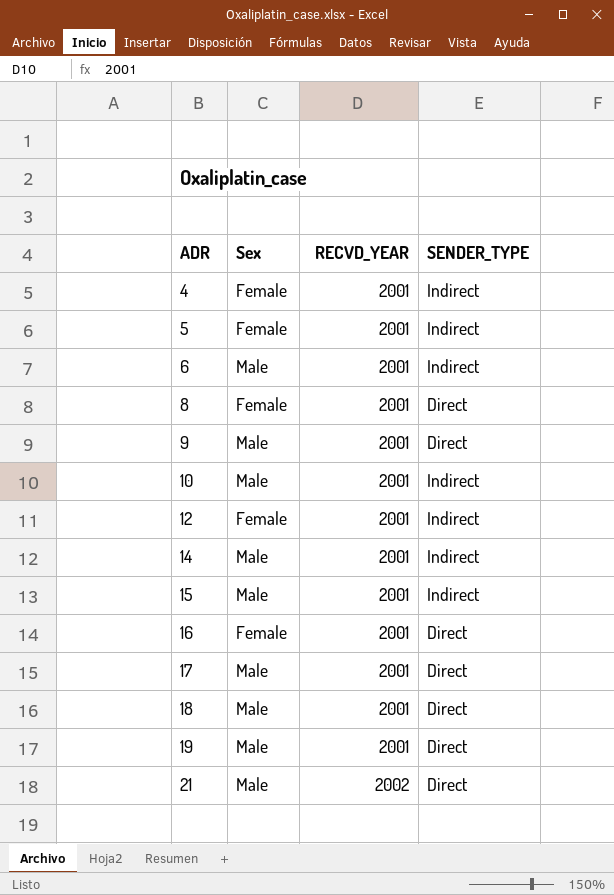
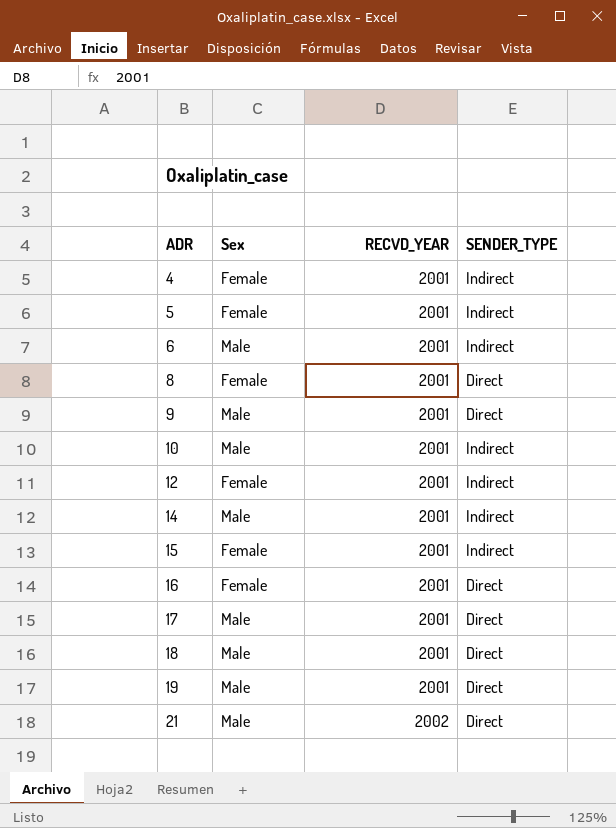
15 | Sex: Male -> Female

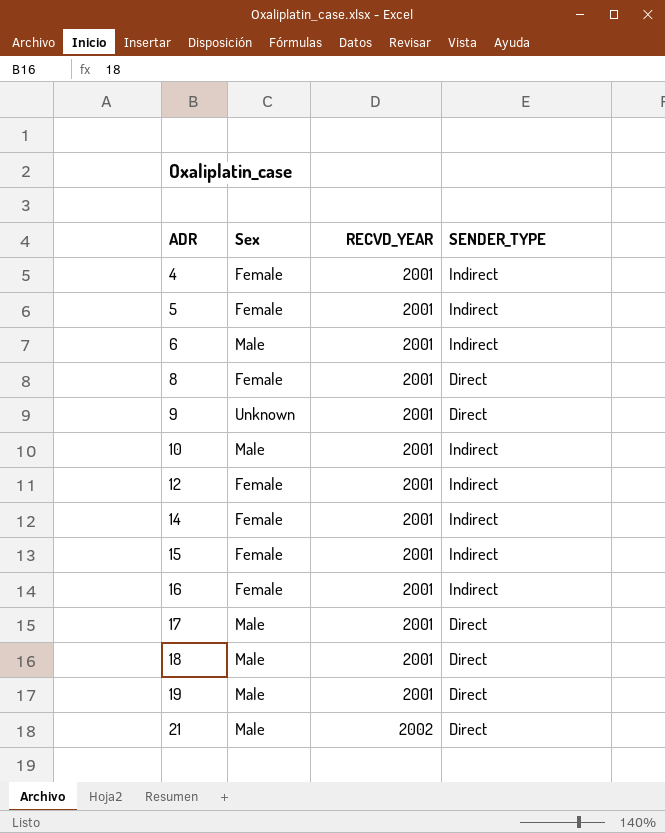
9 | Sex: Male -> Unknown
14 | Sex: Male -> Female
16 | SENDER_TYPE: Direct -> Indirect

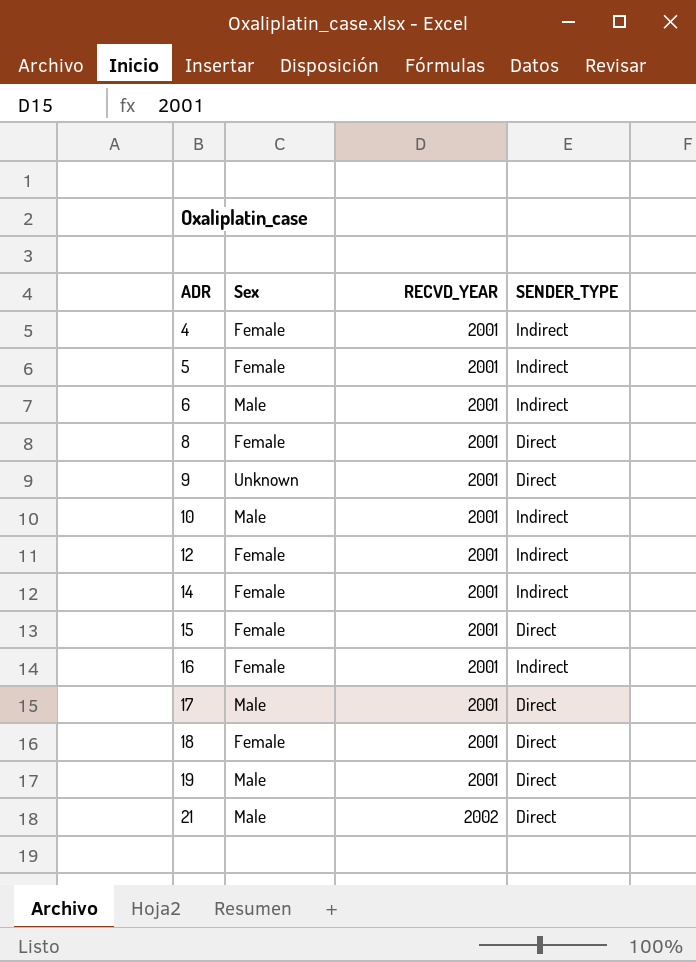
15 | SENDER_TYPE: Indirect -> Direct
18 | Sex: Male -> Female

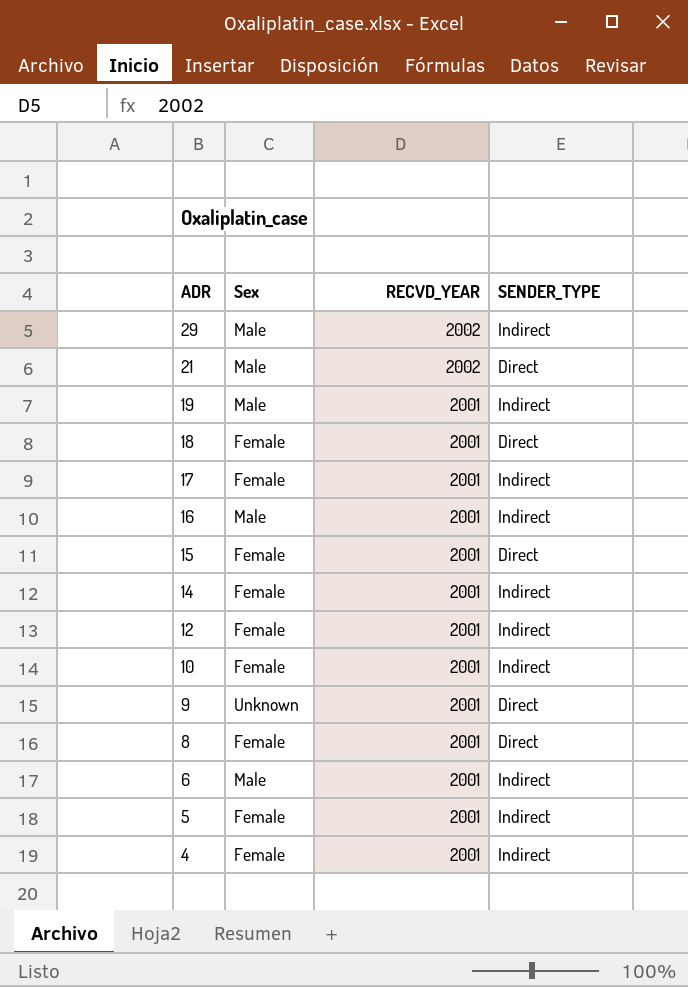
row order: ADR ascending -> ADR descending
row 29: none -> Male | 2002 | Indirect
19 | SENDER_TYPE: Direct -> Indirect
17 | Sex: Male -> Female
17 | SENDER_TYPE: Direct -> Indirect
16 | Sex: Female -> Male
10 | Sex: Male -> Female

